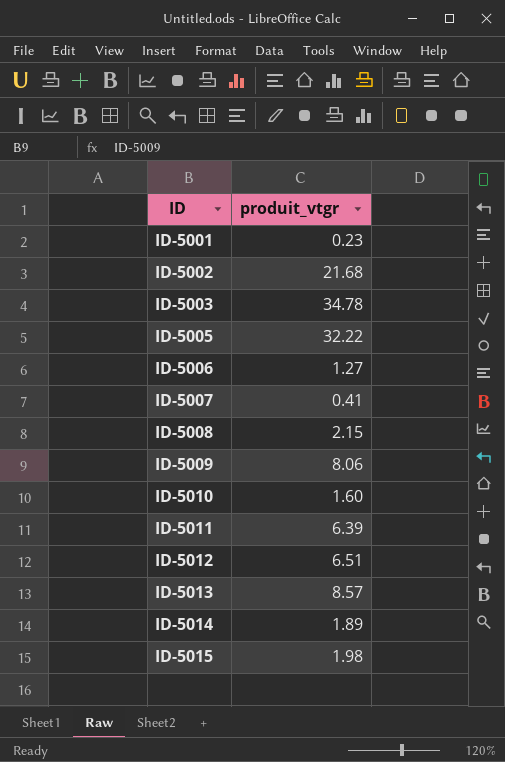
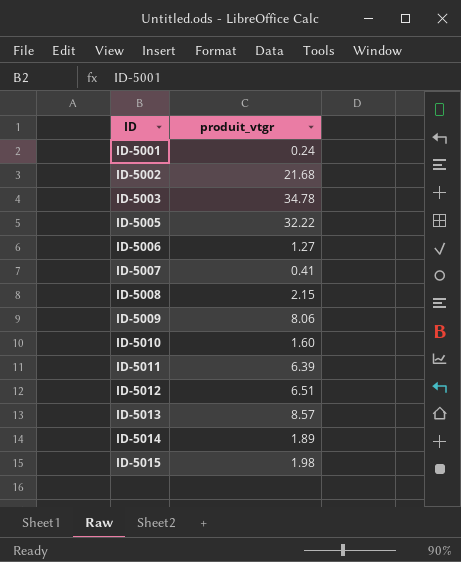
ID-5001 | produit_vtgr: 0.23 -> 0.24

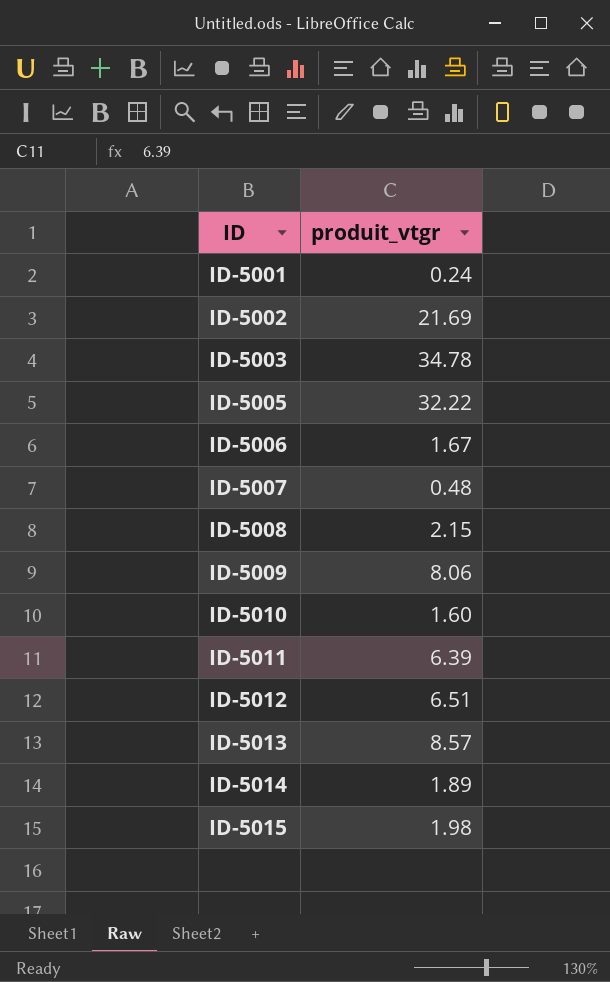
ID-5002 | produit_vtgr: 21.68 -> 21.69
ID-5006 | produit_vtgr: 1.27 -> 1.67
ID-5007 | produit_vtgr: 0.41 -> 0.48

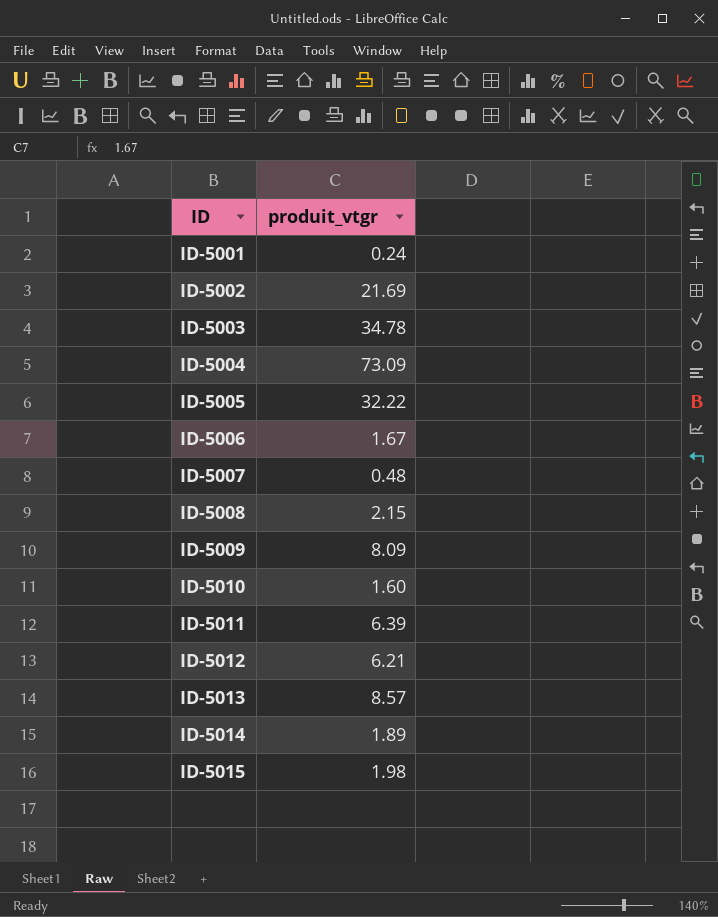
row ID-5004: none -> 73.09
ID-5009 | produit_vtgr: 8.06 -> 8.09
ID-5012 | produit_vtgr: 6.51 -> 6.21

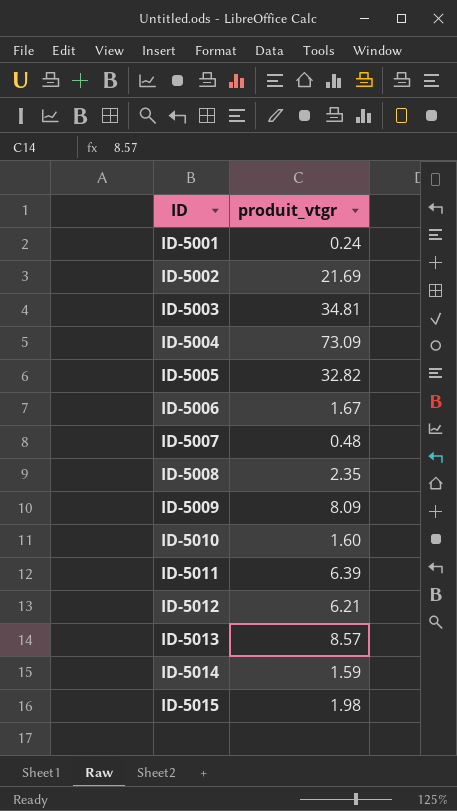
ID-5003 | produit_vtgr: 34.78 -> 34.81
ID-5005 | produit_vtgr: 32.22 -> 32.82
ID-5008 | produit_vtgr: 2.15 -> 2.35
ID-5014 | produit_vtgr: 1.89 -> 1.59

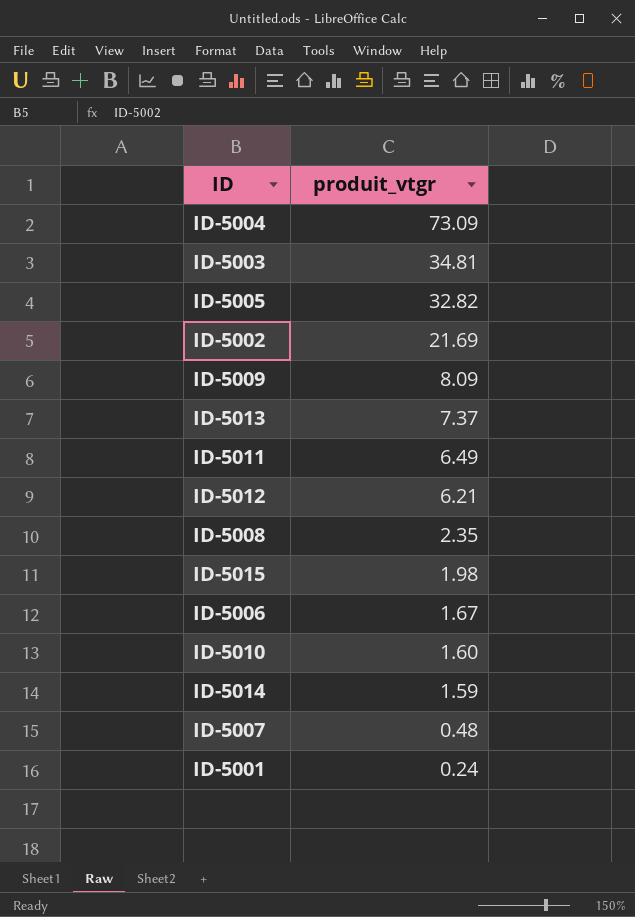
row order: ID ascending -> produit_vtgr descending
ID-5013 | produit_vtgr: 8.57 -> 7.37
ID-5011 | produit_vtgr: 6.39 -> 6.49

